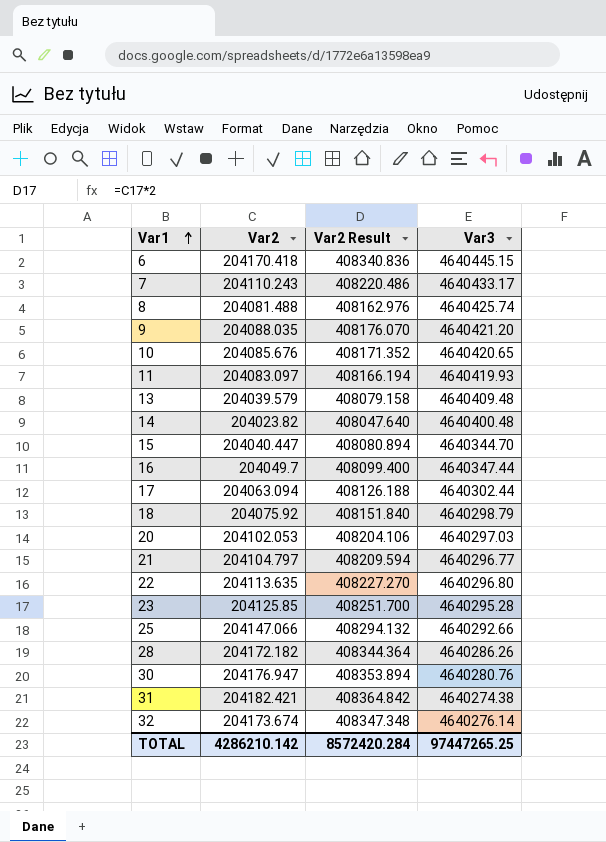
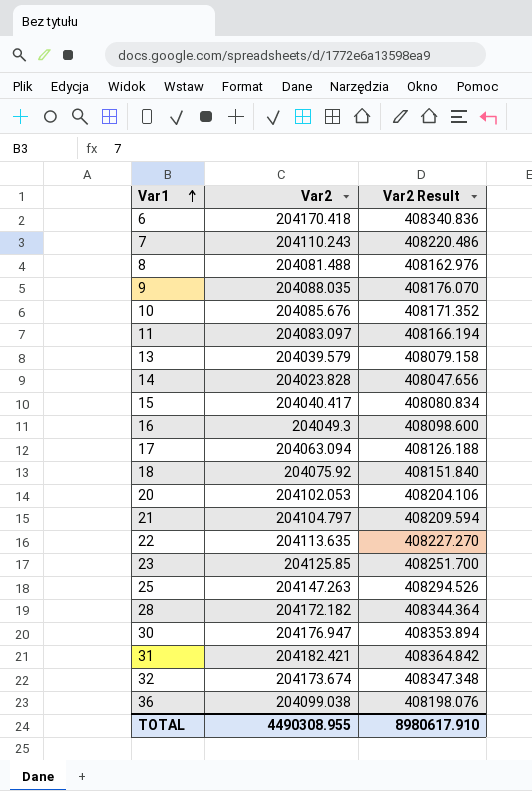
column Var3 | position: 4 -> none
14 | Var2: 204023.82 -> 204023.828
14 | Var2 Result: 408047.640 -> 408047.656
15 | Var2: 204040.447 -> 204040.417
15 | Var2 Result: 408080.894 -> 408080.834
16 | Var2: 204049.7 -> 204049.3
16 | Var2 Result: 408099.400 -> 408098.600
25 | Var2: 204147.066 -> 204147.263
25 | Var2 Result: 408294.132 -> 408294.526
row 36: none -> 204099.038 | 408198.076
TOTAL | Var2: 4286210.142 -> 4490308.955
TOTAL | Var2 Result: 8572420.284 -> 8980617.910

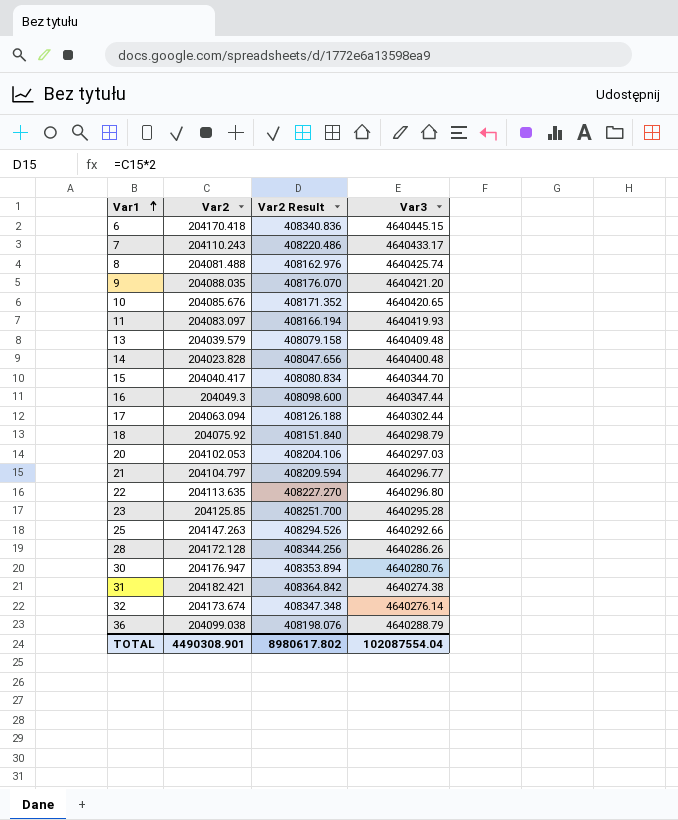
column Var3 | position: none -> 4
28 | Var2: 204172.182 -> 204172.128
28 | Var2 Result: 408344.364 -> 408344.256
TOTAL | Var2: 4490308.955 -> 4490308.901
TOTAL | Var2 Result: 8980617.910 -> 8980617.802

